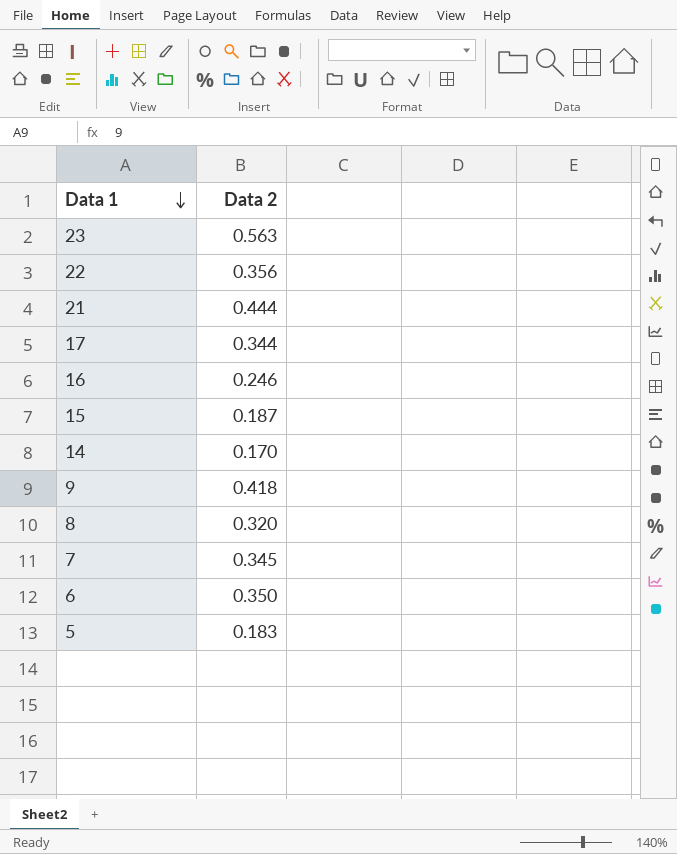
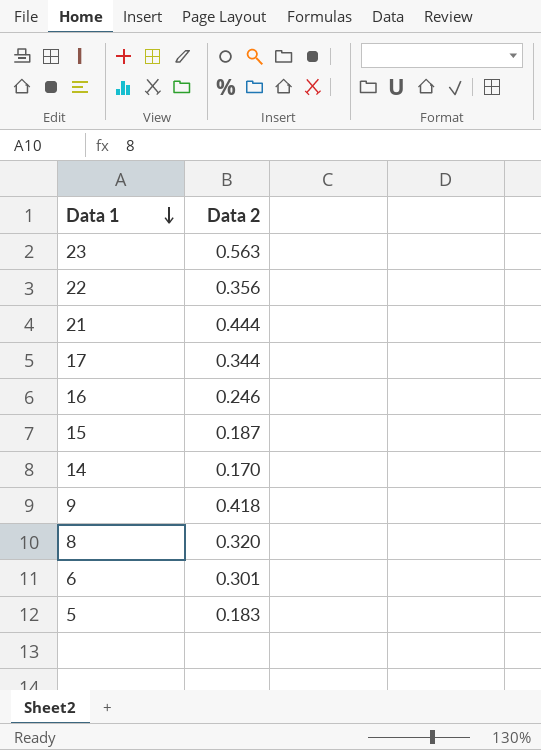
row 7: 0.345 -> none
6 | Data 2: 0.350 -> 0.301

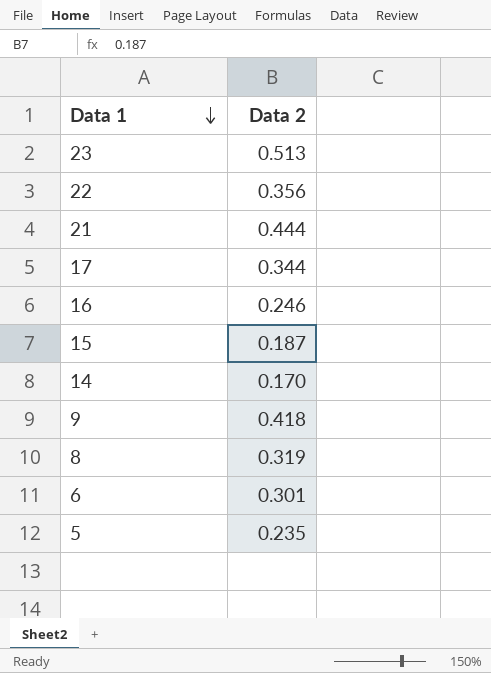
23 | Data 2: 0.563 -> 0.513
8 | Data 2: 0.320 -> 0.319
5 | Data 2: 0.183 -> 0.235

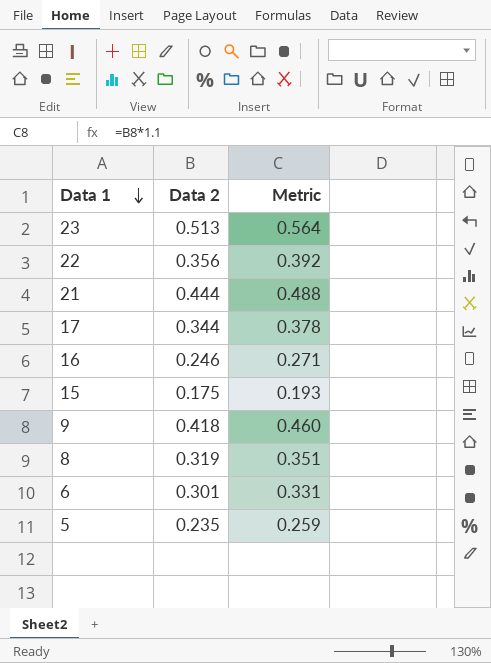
column Metric | formula: none -> [Data 2] * 1.1
row 14: 0.170 -> none
15 | Data 2: 0.187 -> 0.175

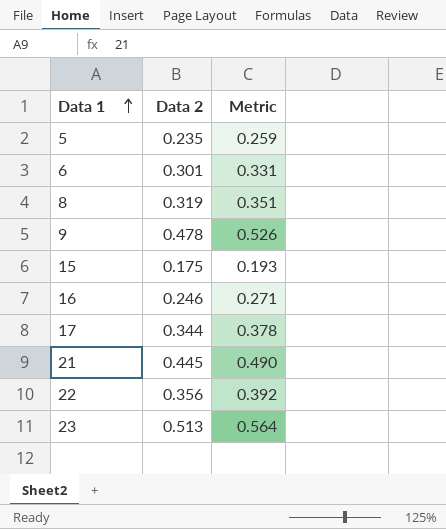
row order: Data 1 descending -> Data 1 ascending
9 | Data 2: 0.418 -> 0.478
9 | Metric: 0.460 -> 0.526
21 | Data 2: 0.444 -> 0.445
21 | Metric: 0.488 -> 0.490

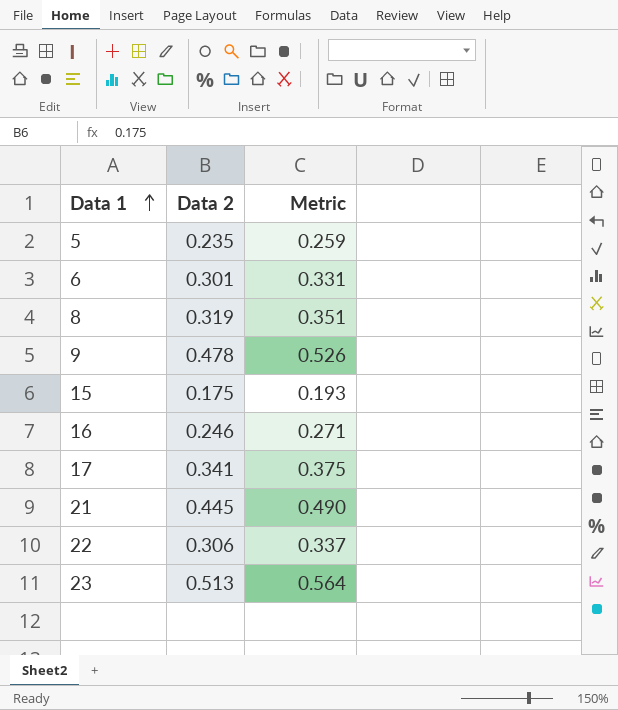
17 | Data 2: 0.344 -> 0.341
17 | Metric: 0.378 -> 0.375
22 | Data 2: 0.356 -> 0.306
22 | Metric: 0.392 -> 0.337

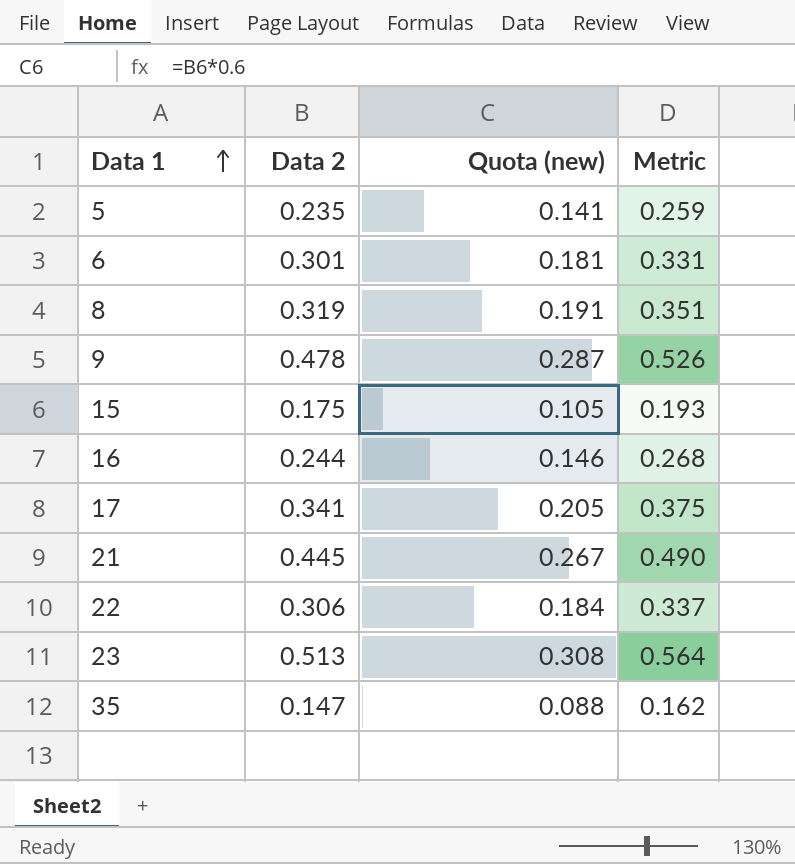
column Quota (new) | formula: none -> [Data 2] * 0.6
16 | Data 2: 0.246 -> 0.244
16 | Metric: 0.271 -> 0.268
row 35: none -> 0.147 | 0.088 | 0.162

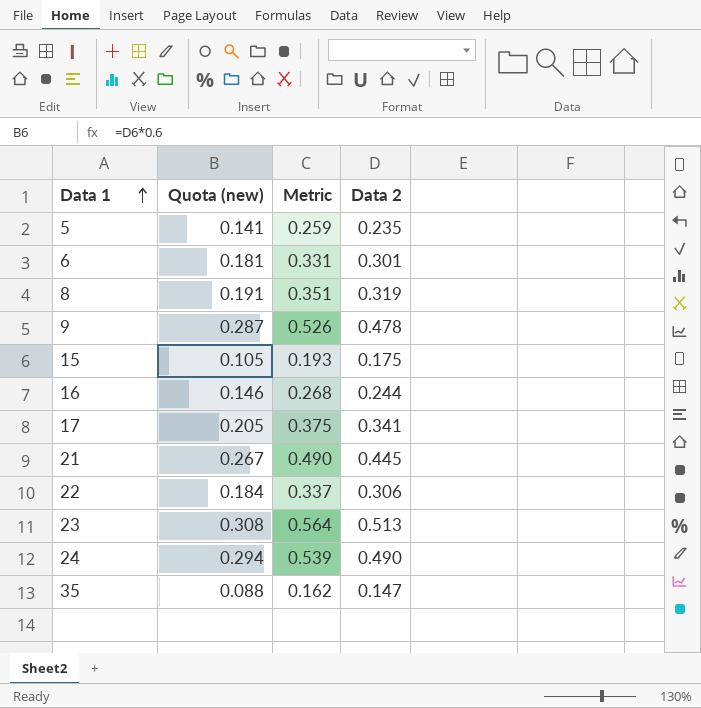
column Data 2 | position: 2 -> 4
row 24: none -> 0.294 | 0.539 | 0.490

